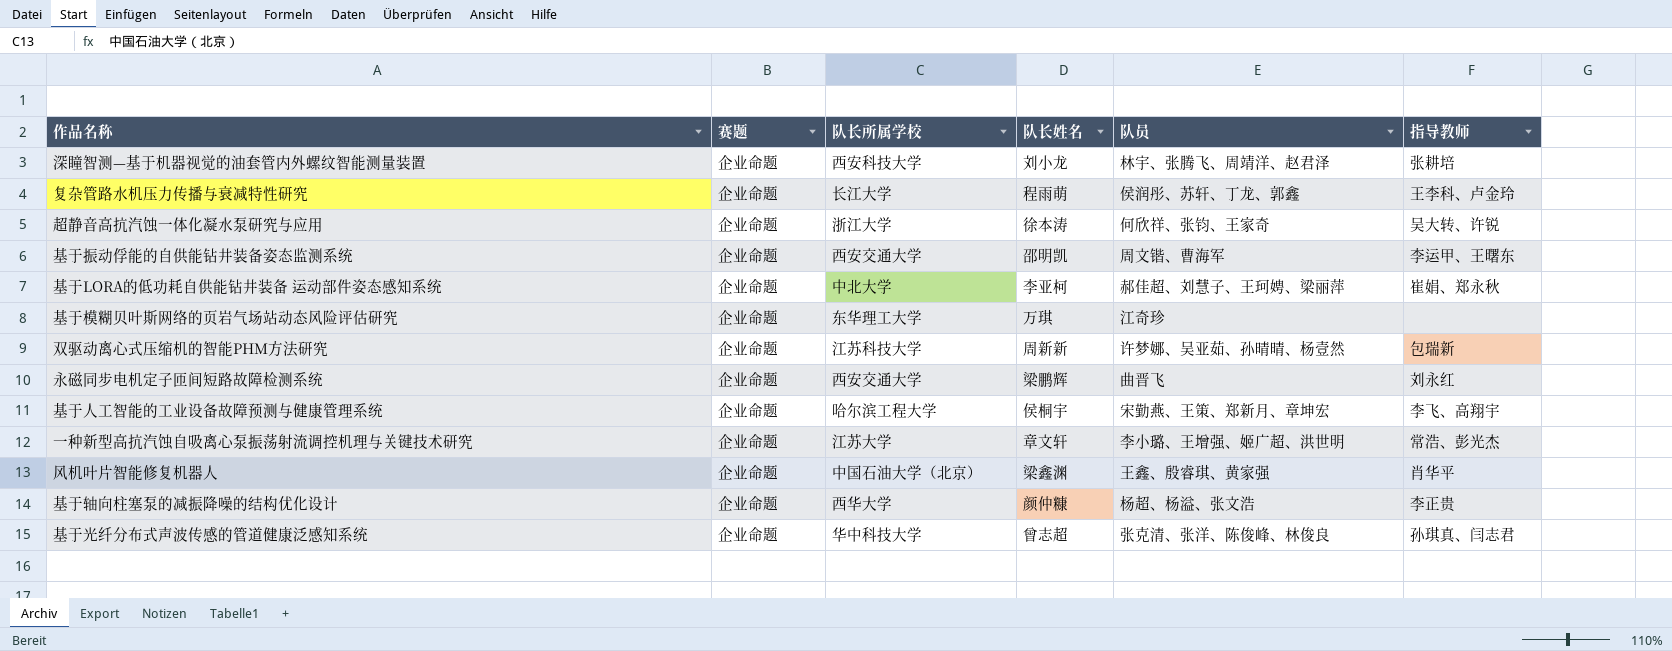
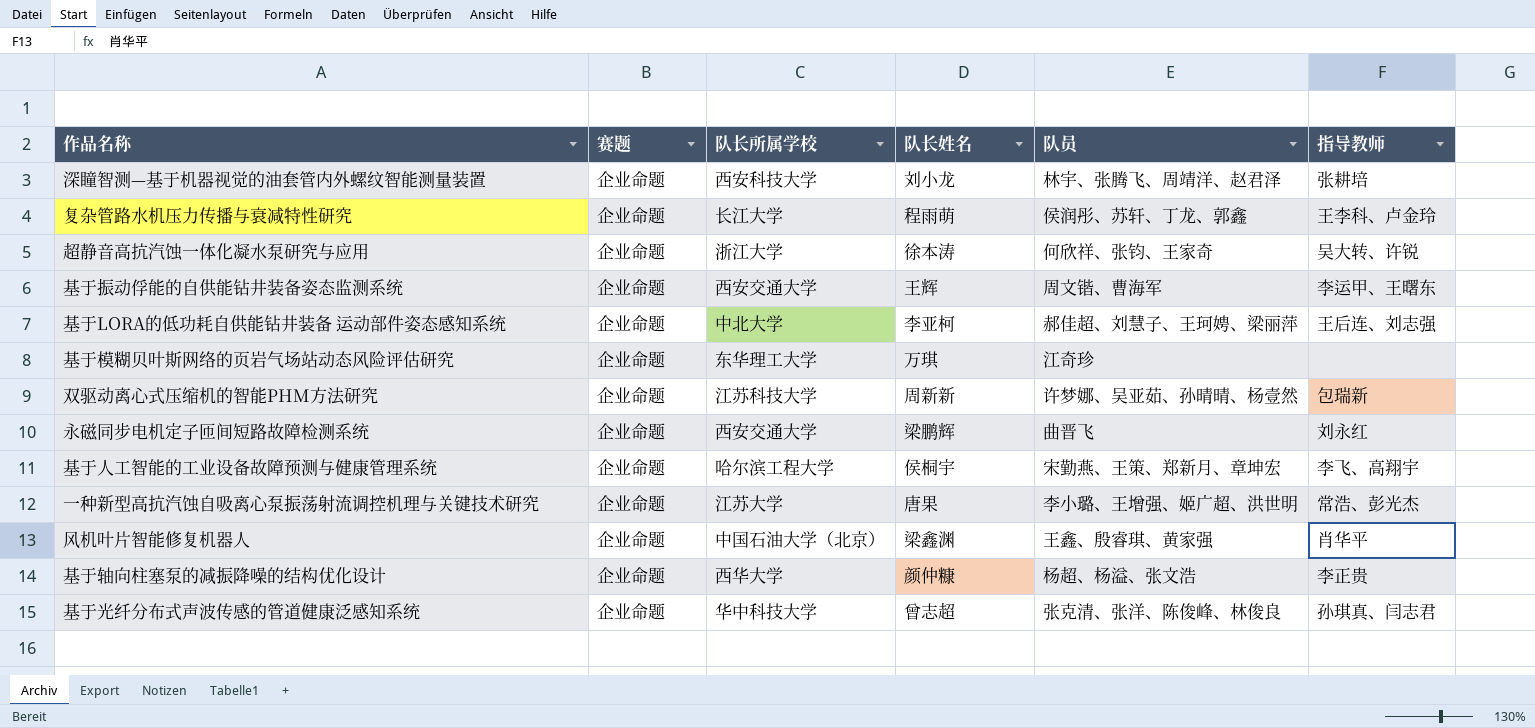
基于振动俘能的自供能钻井装备姿态监测系统 | 队长姓名: 邵明凯 -> 王辉
基于LORA的低功耗自供能钻井装备 运动部件姿态感知系统 | 指导教师: 崔娟、郑永秋 -> 王后连、刘志强
一种新型高抗汽蚀自吸离心泵振荡射流调控机理与关键技术研究 | 队长姓名: 章文轩 -> 唐果

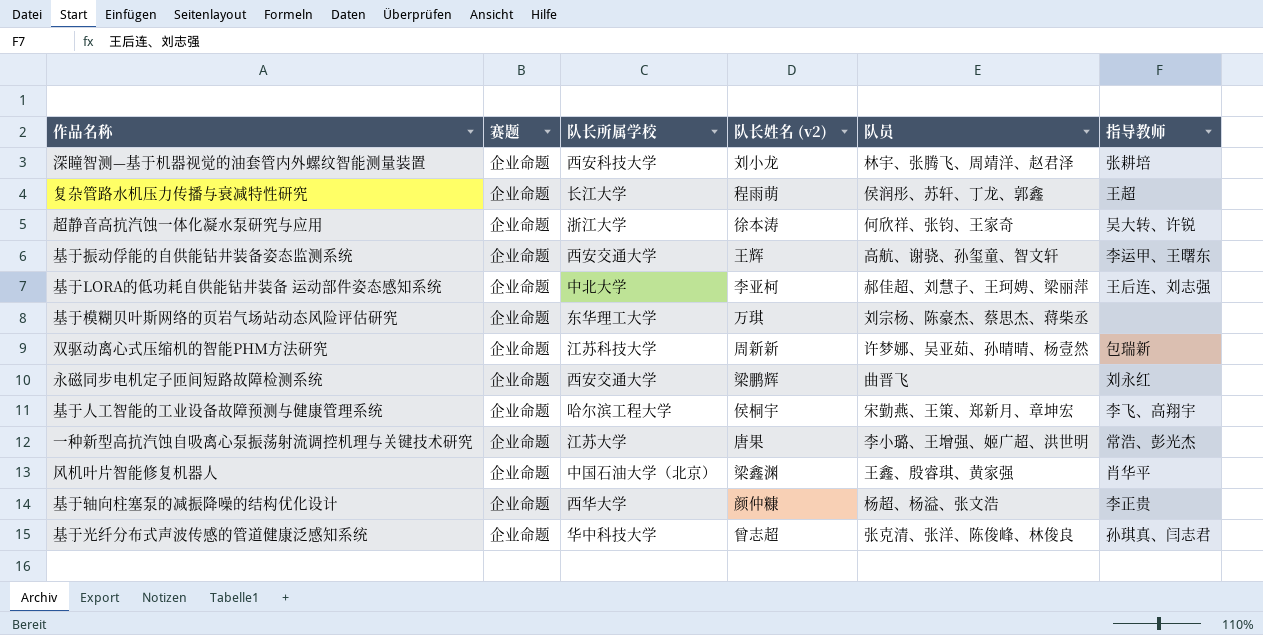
column name: 队长姓名 -> 队长姓名 (v2)
复杂管路水机压力传播与衰减特性研究 | 指导教师: 王李科、卢金玲 -> 王超
基于振动俘能的自供能钻井装备姿态监测系统 | 队员: 周文锴、曹海军 -> 高航、谢骁、孙玺童、智文轩
基于模糊贝叶斯网络的页岩气场站动态风险评估研究 | 队员: 江奇珍 -> 刘宗杨、陈豪杰、蔡思杰、蒋柴丞

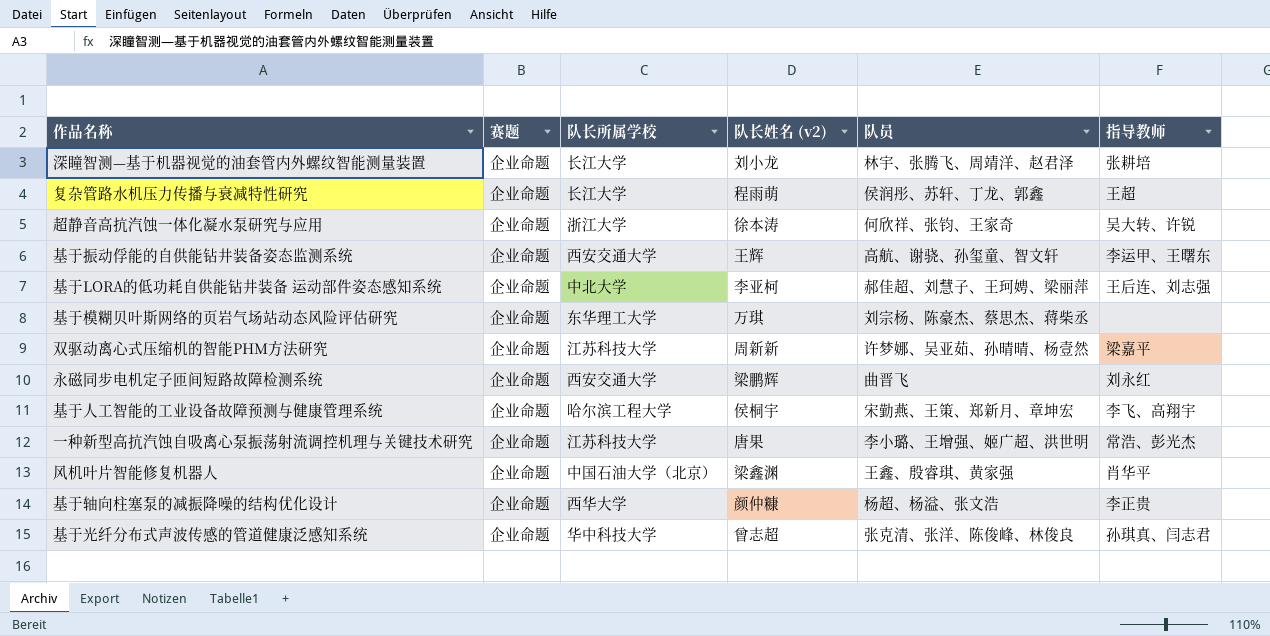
深瞳智测—基于机器视觉的油套管内外螺纹智能测量装置 | 队长所属学校: 西安科技大学 -> 长江大学
双驱动离心式压缩机的智能PHM方法研究 | 指导教师: 包瑞新 -> 梁嘉平
一种新型高抗汽蚀自吸离心泵振荡射流调控机理与关键技术研究 | 队长所属学校: 江苏大学 -> 江苏科技大学

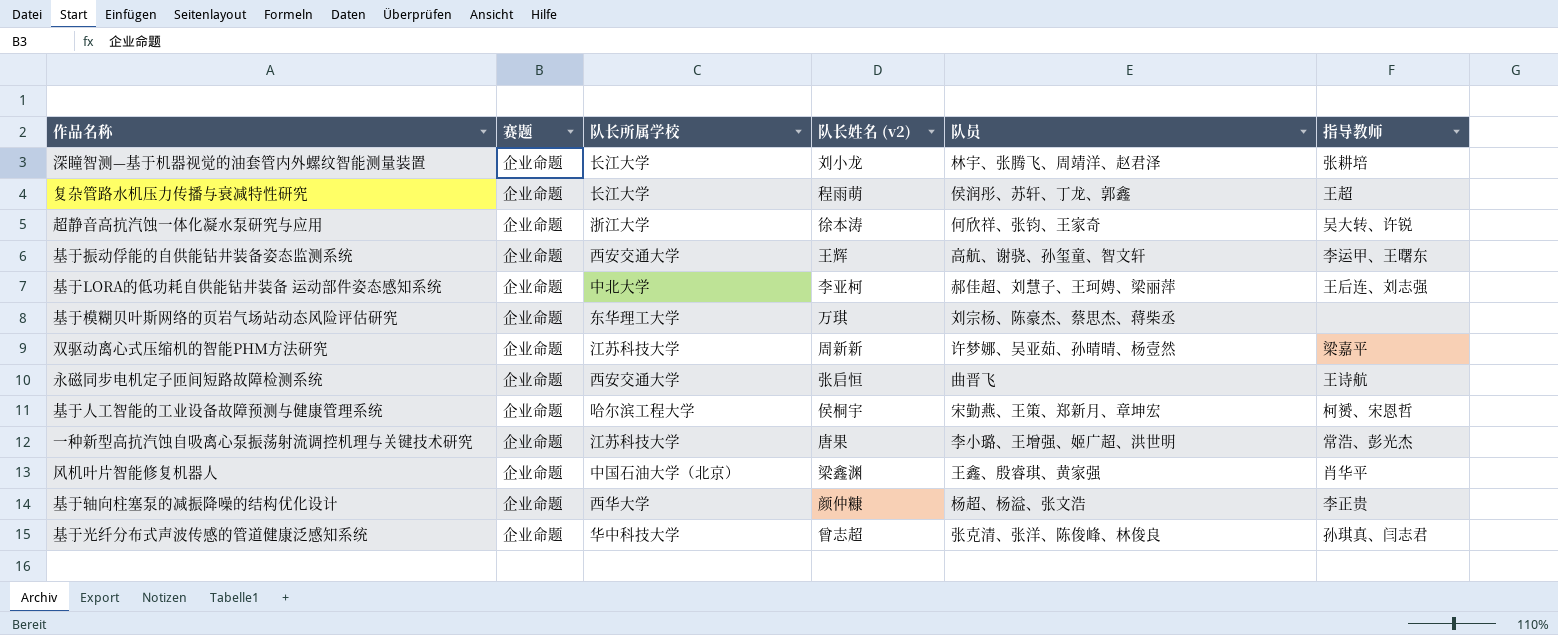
永磁同步电机定子匝间短路故障检测系统 | 队长姓名 (v2): 梁鹏辉 -> 张启恒
永磁同步电机定子匝间短路故障检测系统 | 指导教师: 刘永红 -> 王诗航
基于人工智能的工业设备故障预测与健康管理系统 | 指导教师: 李飞、高翔宇 -> 柯赟、宋恩哲

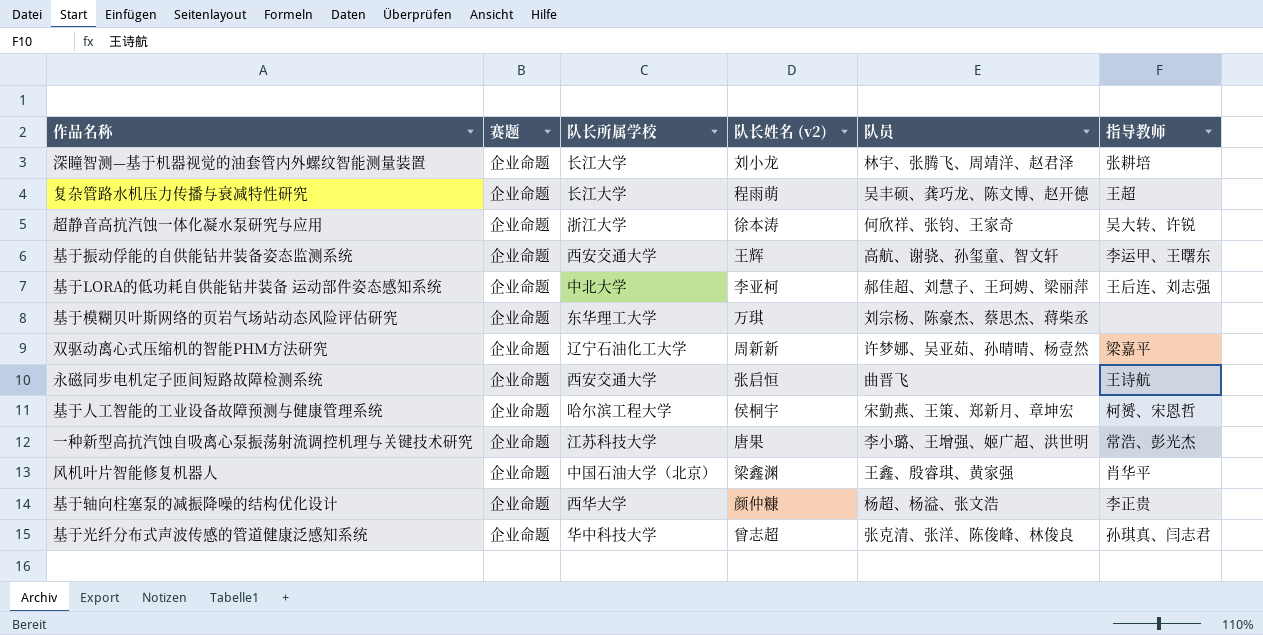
复杂管路水机压力传播与衰减特性研究 | 队员: 侯润彤、苏轩、丁龙、郭鑫 -> 吴丰硕、龚巧龙、陈文博、赵开德
双驱动离心式压缩机的智能PHM方法研究 | 队长所属学校: 江苏科技大学 -> 辽宁石油化工大学

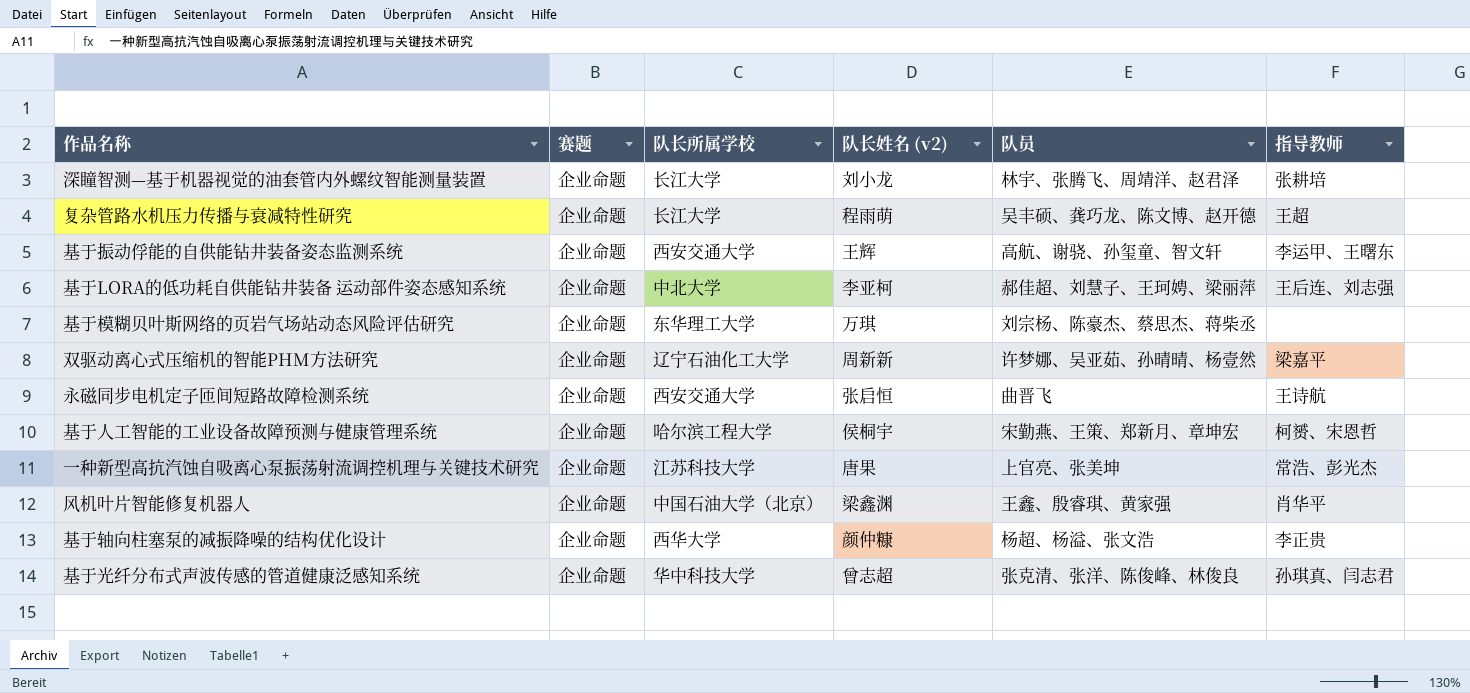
row 超静音高抗汽蚀一体化凝水泵研究与应用: 企业命题 | 浙江大学 | 徐本涛 | 何欣祥、张钧、王家奇 | 吴大转、许锐 -> none
一种新型高抗汽蚀自吸离心泵振荡射流调控机理与关键技术研究 | 队员: 李小璐、王增强、姬广超、洪世明 -> 上官亮、张美坤

